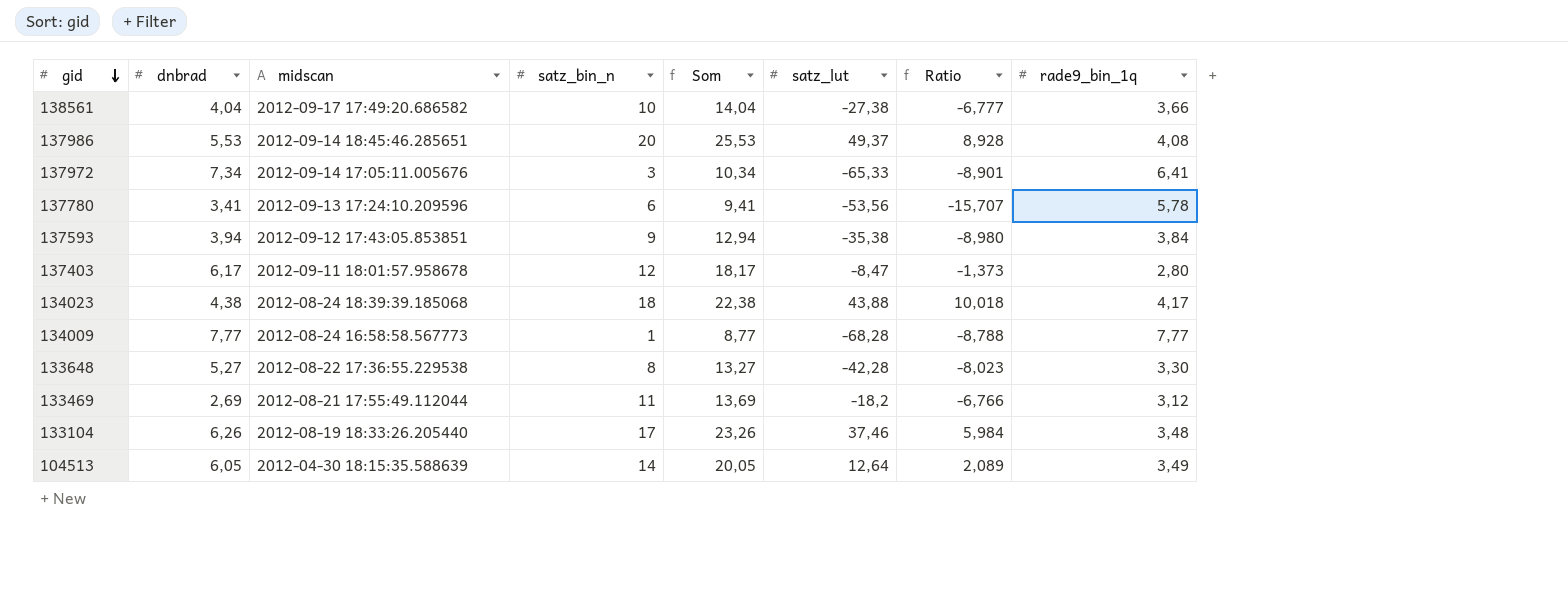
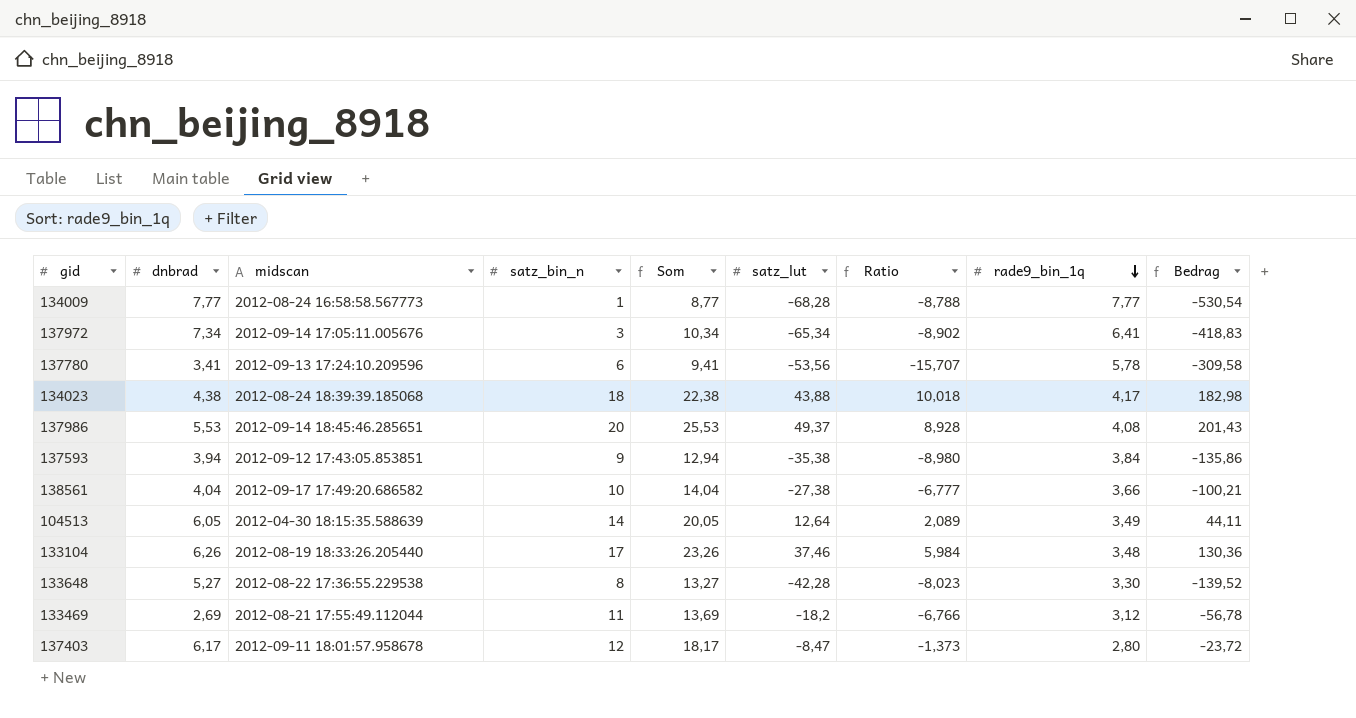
row order: gid descending -> rade9_bin_1q descending
column Bedrag | formula: none -> [satz_lut] * [rade9_bin_1q]
137972 | satz_lut: -65,33 -> -65,34
137972 | Ratio: -8,901 -> -8,902

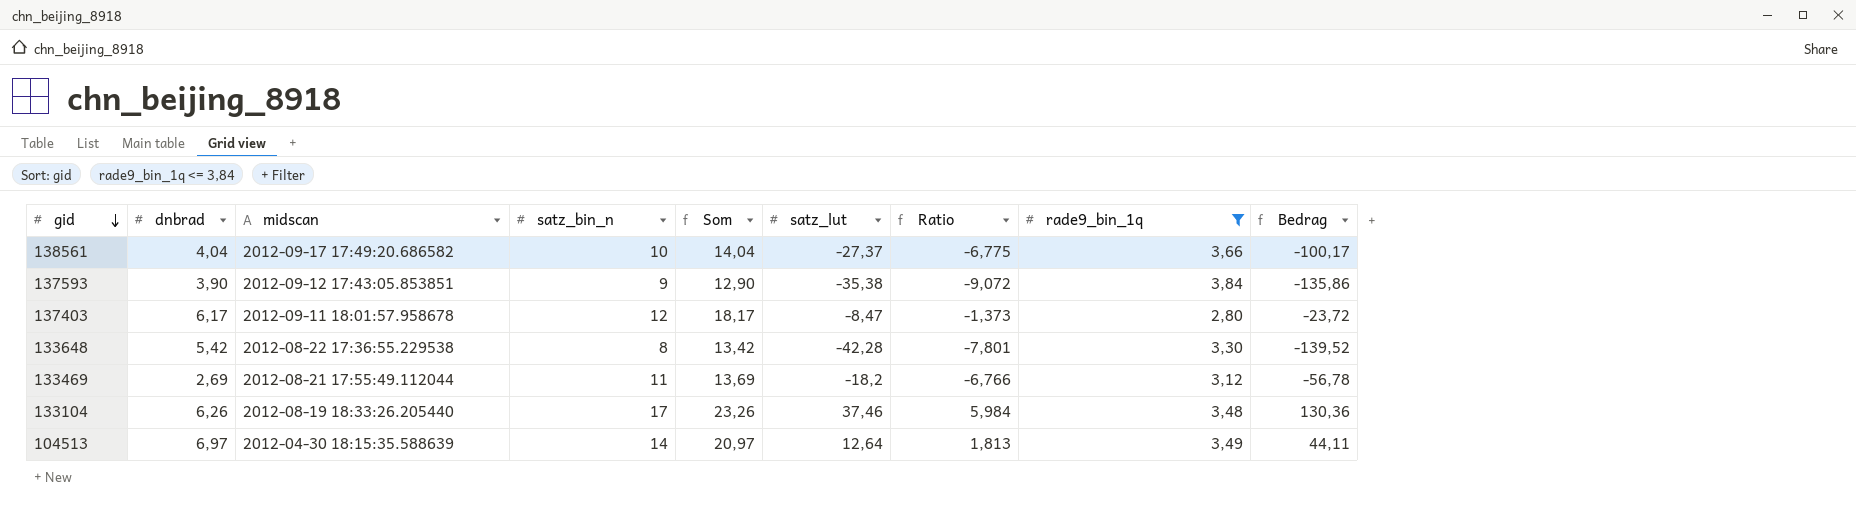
filter: none -> rade9_bin_1q <= 3,84
row order: rade9_bin_1q descending -> gid descending
138561 | satz_lut: -27,38 -> -27,37
138561 | Ratio: -6,777 -> -6,775
138561 | Bedrag: -100,21 -> -100,17
137593 | dnbrad: 3,94 -> 3,90
137593 | Som: 12,94 -> 12,90
137593 | Ratio: -8,980 -> -9,072
133648 | dnbrad: 5,27 -> 5,42
133648 | Som: 13,27 -> 13,42
133648 | Ratio: -8,023 -> -7,801
104513 | dnbrad: 6,05 -> 6,97
104513 | Som: 20,05 -> 20,97
104513 | Ratio: 2,089 -> 1,813

